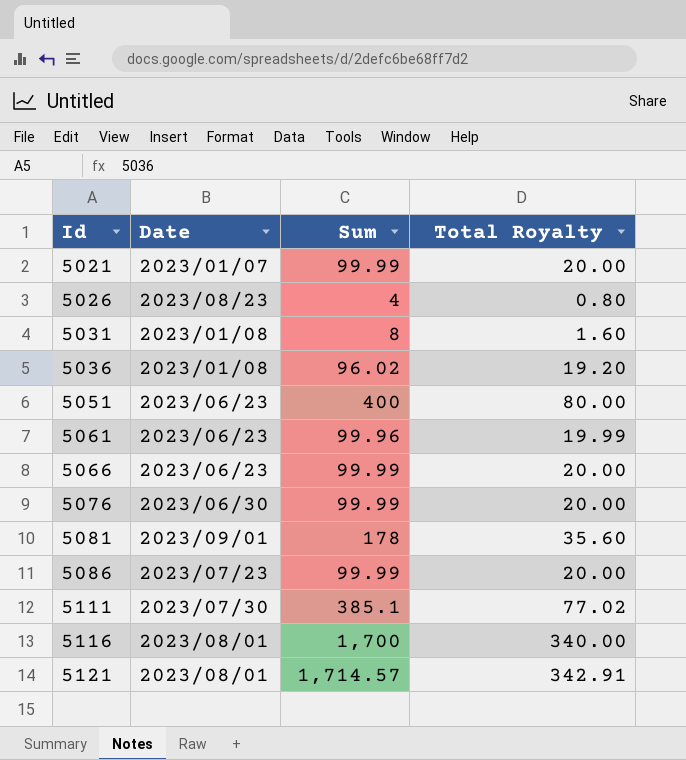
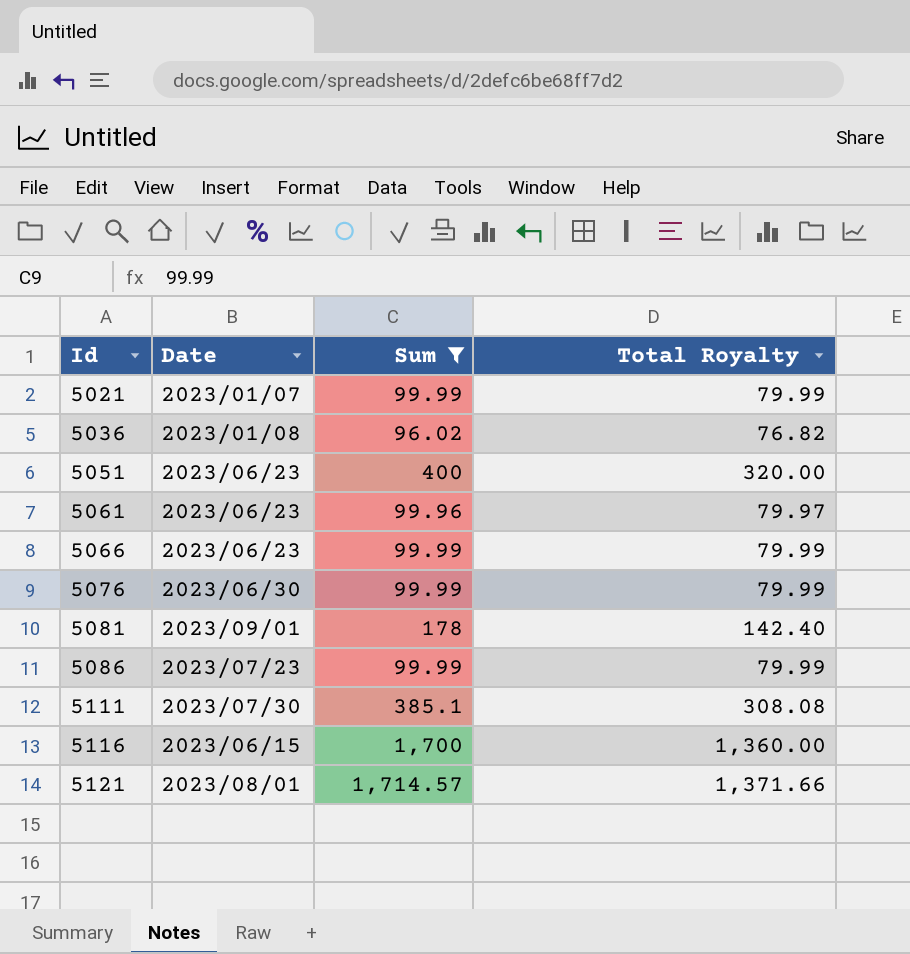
filter: none -> Sum >= 96.02
column Total Royalty | formula: [Sum] * 0.2 -> [Sum] * 0.8
5116 | Date: 2023/08/01 -> 2023/06/15

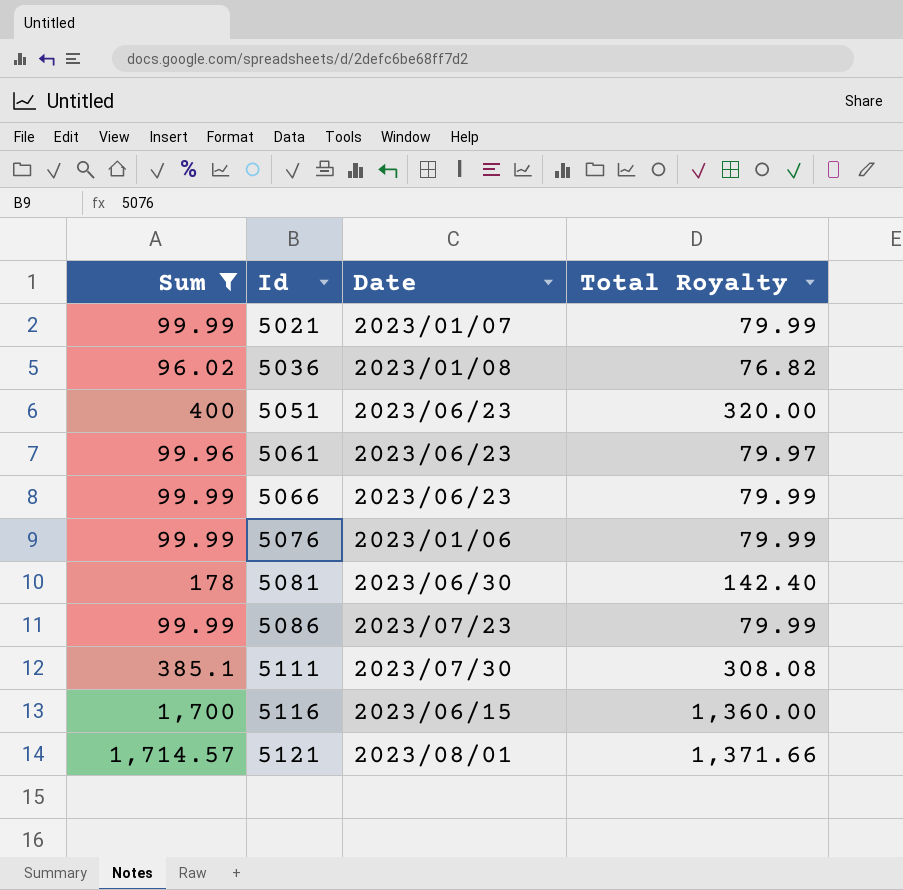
column Sum | position: 3 -> 1
5076 | Date: 2023/06/30 -> 2023/01/06
5081 | Date: 2023/09/01 -> 2023/06/30

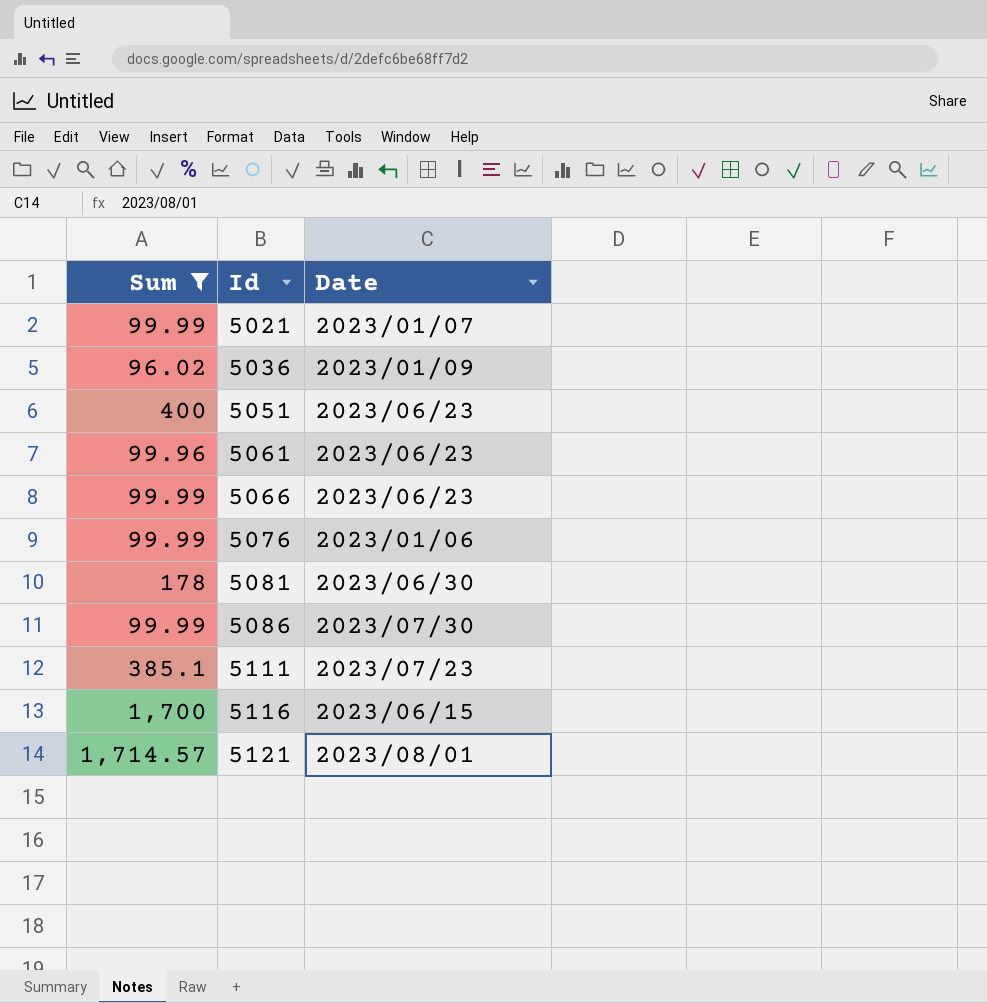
column Total Royalty | formula: [Sum] * 0.8 -> none
5036 | Date: 2023/01/08 -> 2023/01/09
5086 | Date: 2023/07/23 -> 2023/07/30
5111 | Date: 2023/07/30 -> 2023/07/23

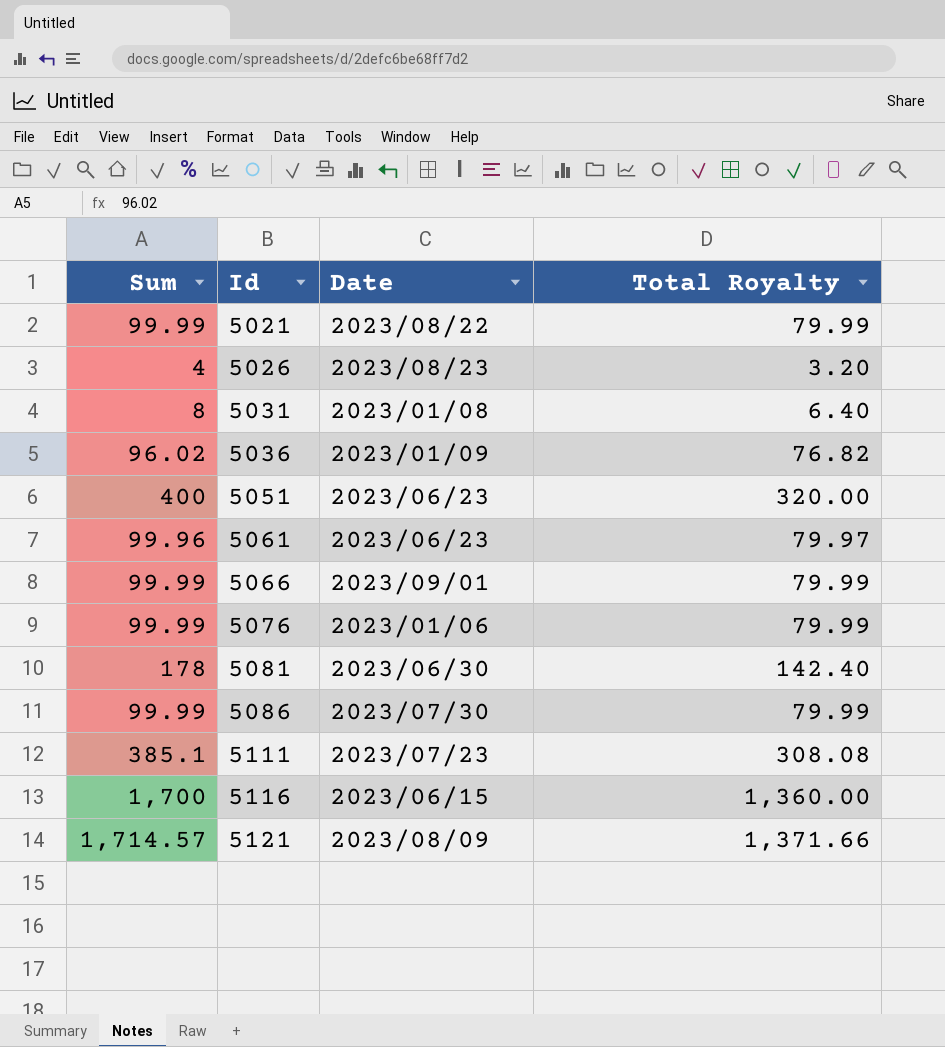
filter: Sum >= 96.02 -> none
column Total Royalty | formula: none -> [Sum] * 0.8
5021 | Date: 2023/01/07 -> 2023/08/22
5066 | Date: 2023/06/23 -> 2023/09/01
5121 | Date: 2023/08/01 -> 2023/08/09

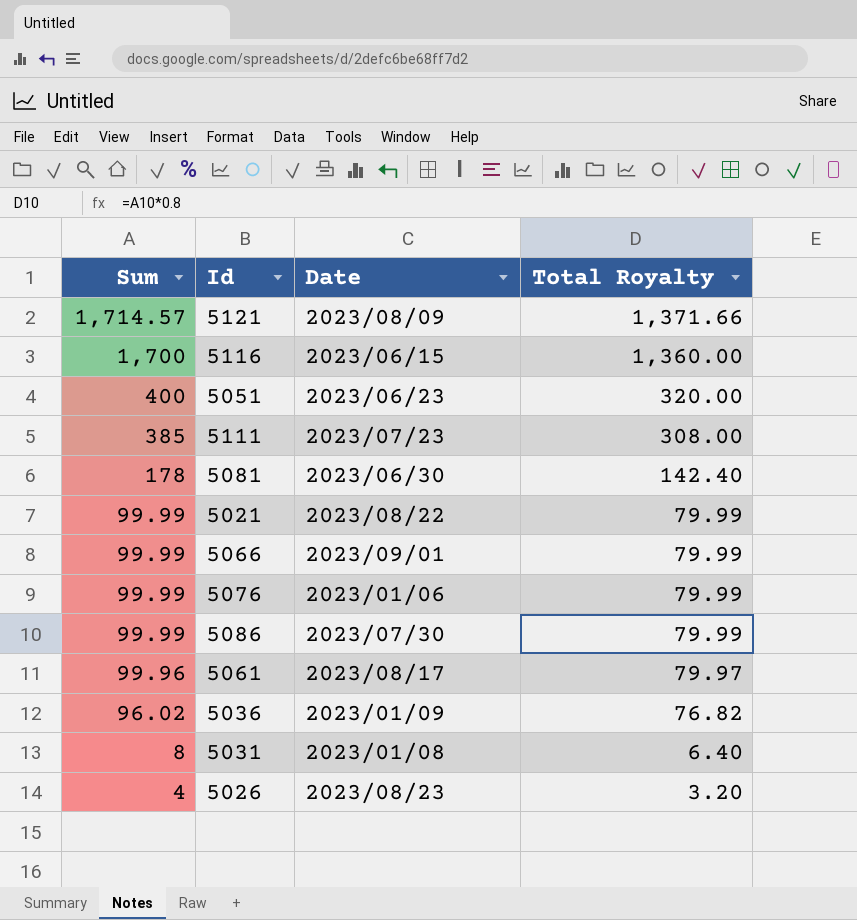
row order: Id ascending -> Sum descending
5111 | Sum: 385.1 -> 385
5111 | Total Royalty: 308.08 -> 308.00
5061 | Date: 2023/06/23 -> 2023/08/17

